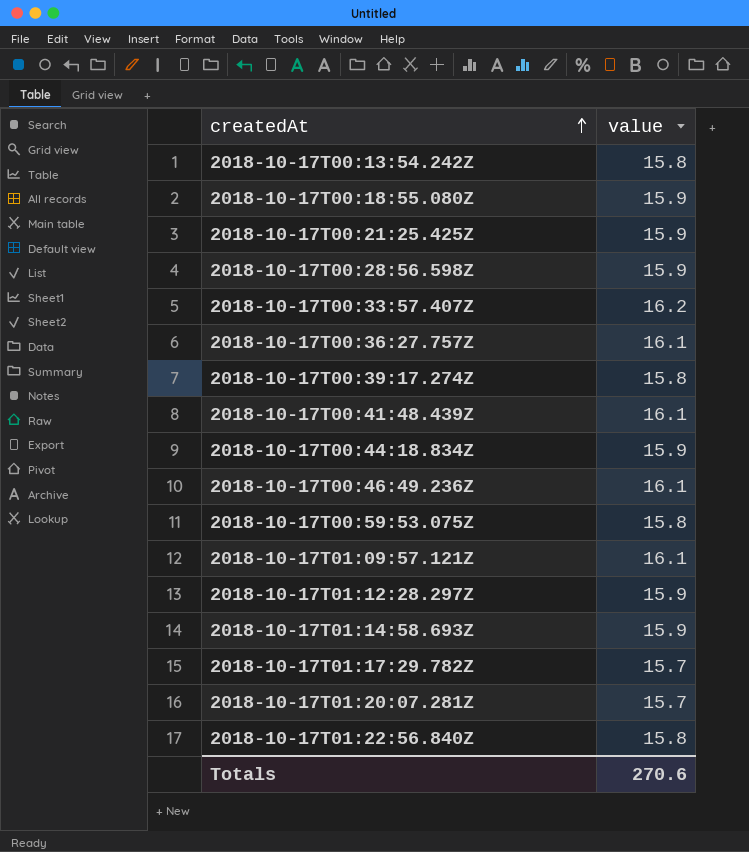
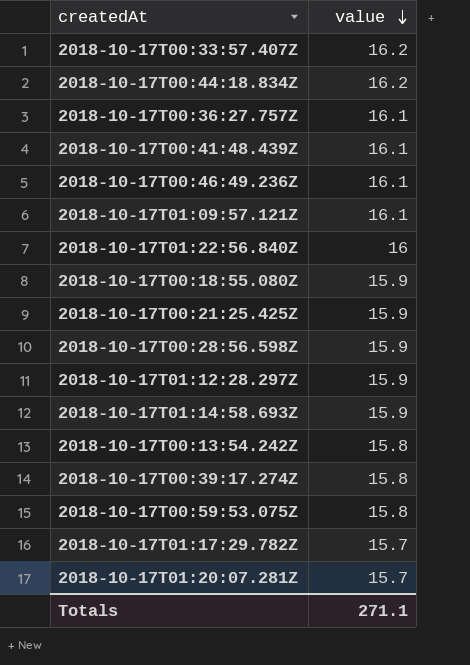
row order: createdAt ascending -> value descending
2018-10-17T00:44:18.834Z | value: 15.9 -> 16.2
2018-10-17T01:22:56.840Z | value: 15.8 -> 16
Totals | value: 270.6 -> 271.1

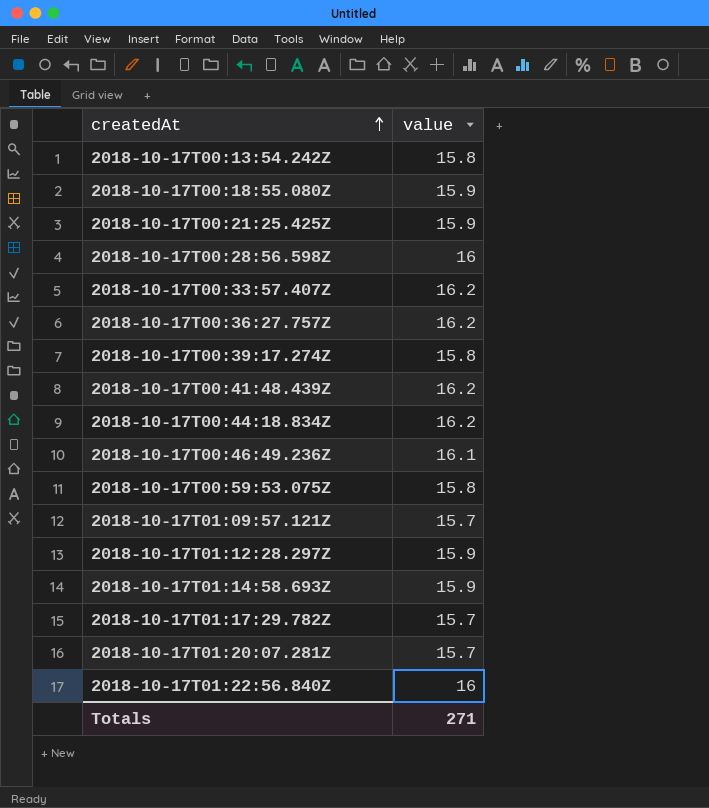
row order: value descending -> createdAt ascending
2018-10-17T00:28:56.598Z | value: 15.9 -> 16
2018-10-17T00:36:27.757Z | value: 16.1 -> 16.2
2018-10-17T00:41:48.439Z | value: 16.1 -> 16.2
2018-10-17T01:09:57.121Z | value: 16.1 -> 15.7
Totals | value: 271.1 -> 271

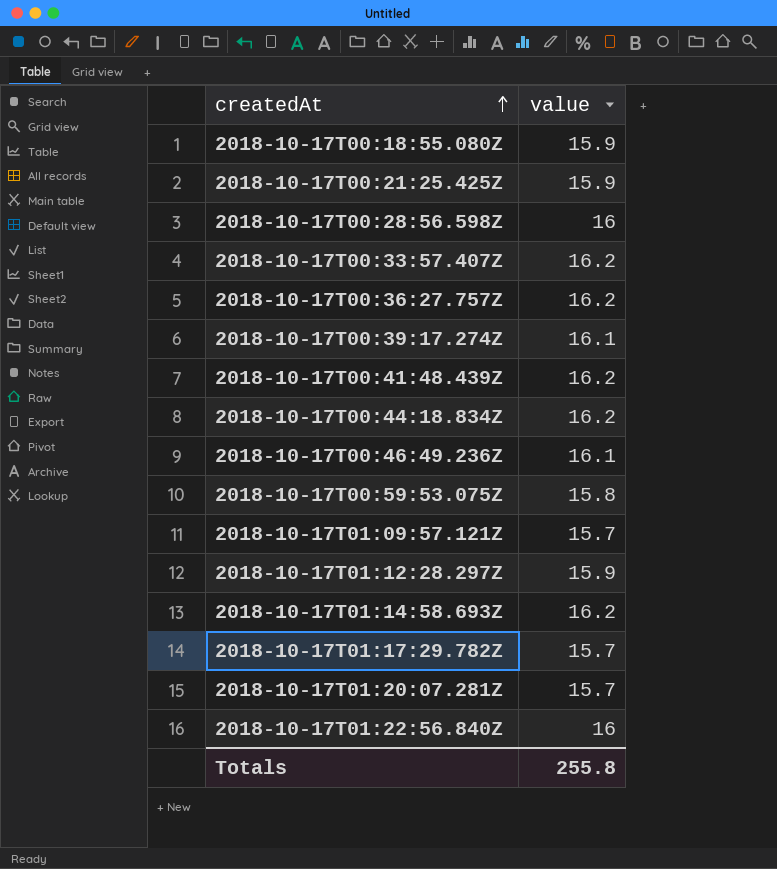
row 2018-10-17T00:13:54.242Z: 15.8 -> none
2018-10-17T00:39:17.274Z | value: 15.8 -> 16.1
2018-10-17T01:14:58.693Z | value: 15.9 -> 16.2
Totals | value: 271 -> 255.8

